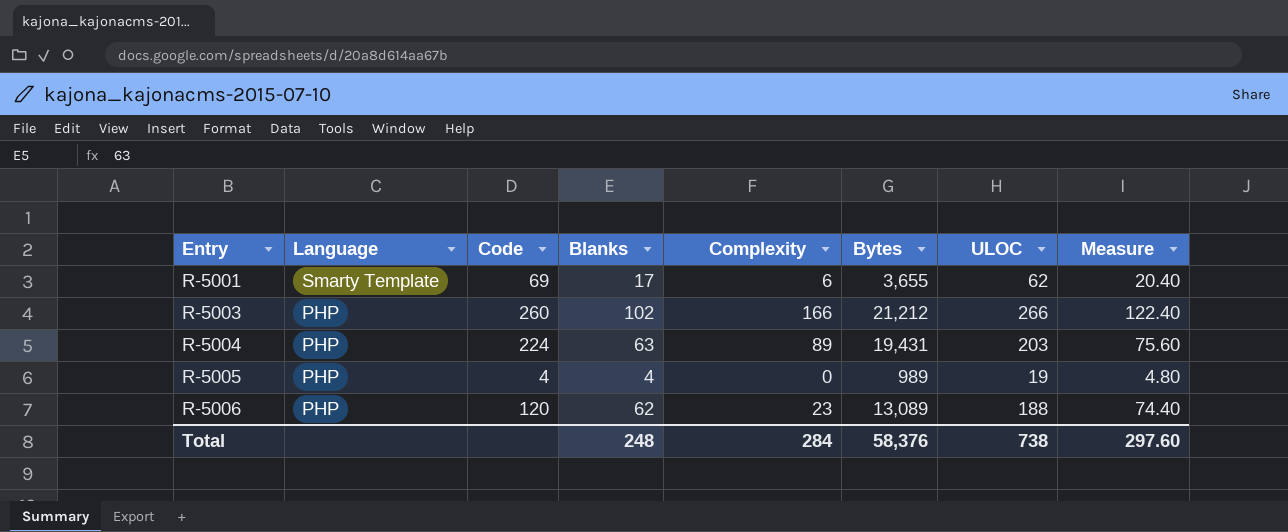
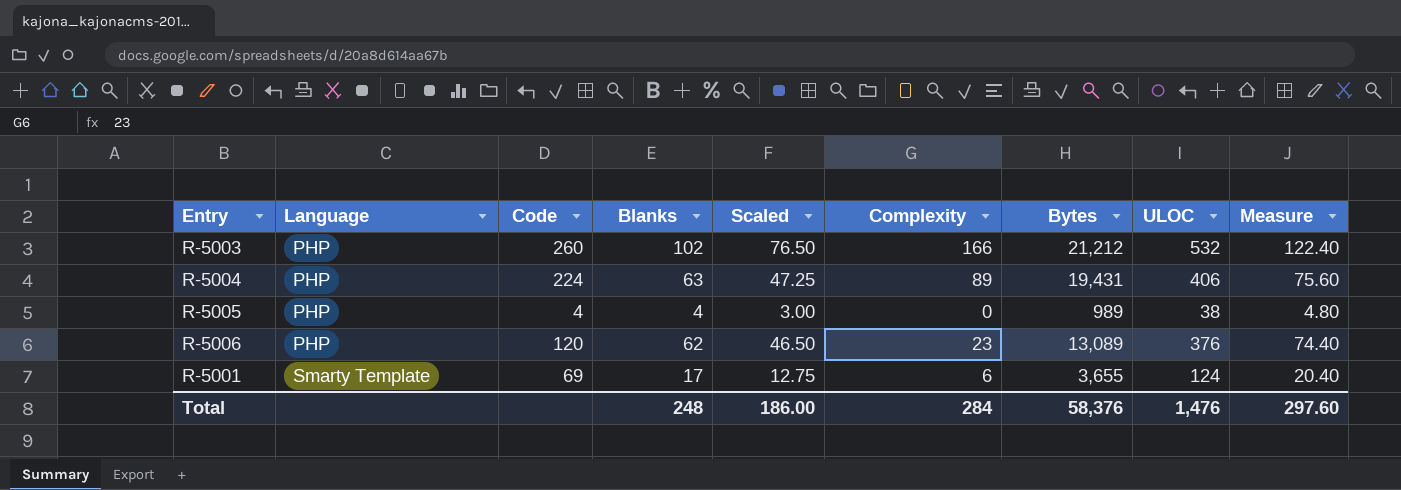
row order: Entry ascending -> Language ascending
column Scaled | formula: none -> [Blanks] * 0.75
R-5003 | ULOC: 266 -> 532
R-5004 | ULOC: 203 -> 406
R-5005 | ULOC: 19 -> 38
R-5006 | ULOC: 188 -> 376
R-5001 | ULOC: 62 -> 124
Total | ULOC: 738 -> 1,476

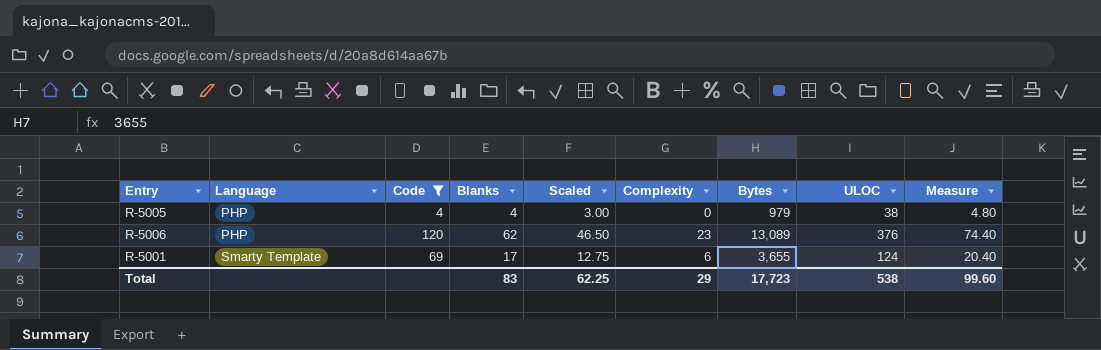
filter: none -> Code <= 120
R-5005 | Bytes: 989 -> 979
Total | Blanks: 248 -> 83
Total | Scaled: 186.00 -> 62.25
Total | Complexity: 284 -> 29
Total | Bytes: 58,376 -> 17,723
Total | ULOC: 1,476 -> 538
Total | Measure: 297.60 -> 99.60

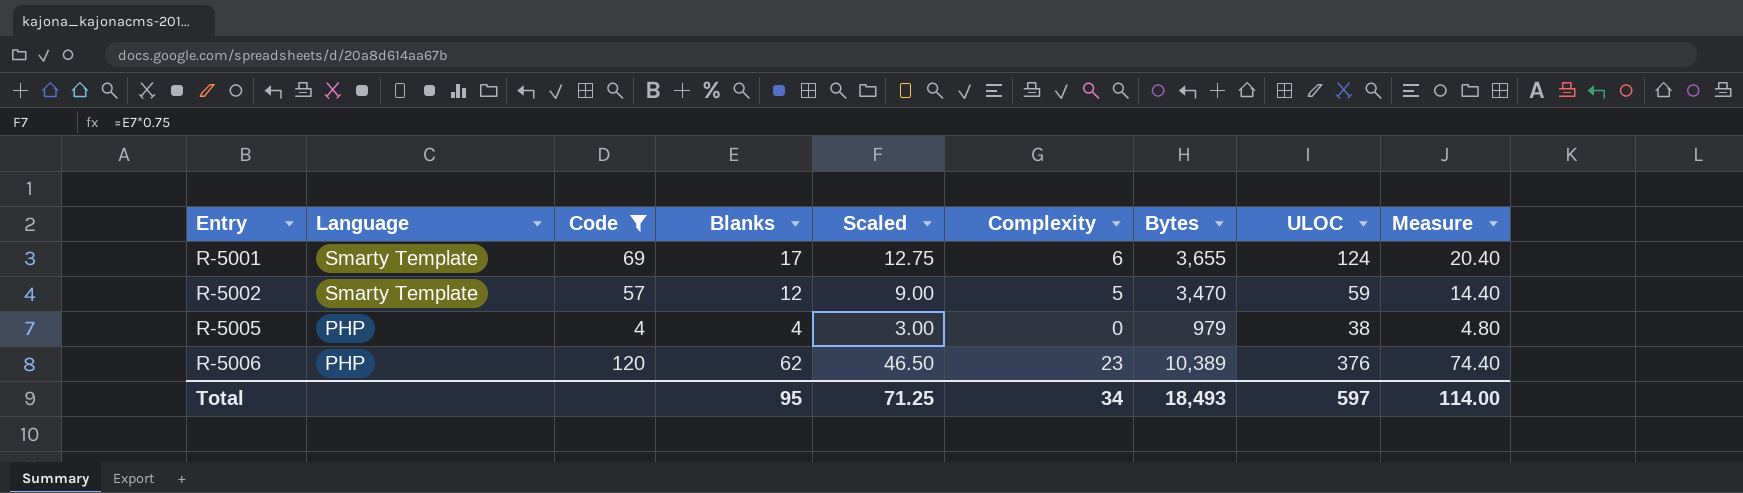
row order: Language ascending -> Entry ascending
row R-5002: none -> Smarty Template | 57 | 12 | 9.00 | 5 | 3,470 | 59 | 14.40
R-5006 | Bytes: 13,089 -> 10,389
Total | Blanks: 83 -> 95
Total | Scaled: 62.25 -> 71.25
Total | Complexity: 29 -> 34
Total | Bytes: 17,723 -> 18,493
Total | ULOC: 538 -> 597
Total | Measure: 99.60 -> 114.00

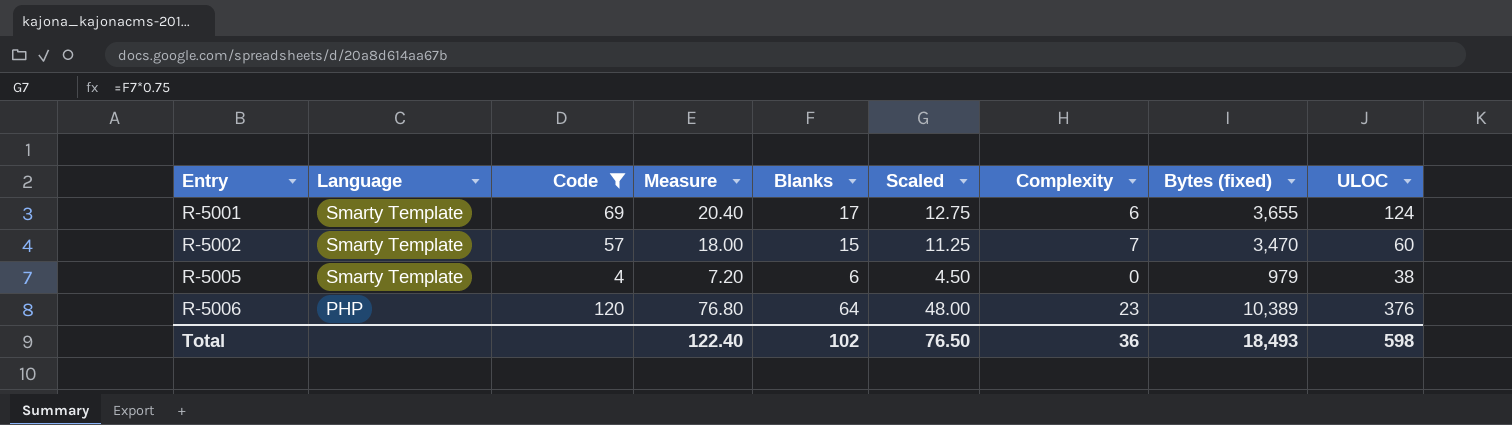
column Measure | position: 9 -> 4
column name: Bytes -> Bytes (fixed)
R-5002 | Measure: 14.40 -> 18.00
R-5002 | Blanks: 12 -> 15
R-5002 | Scaled: 9.00 -> 11.25
R-5002 | Complexity: 5 -> 7
R-5002 | ULOC: 59 -> 60
R-5005 | Language: PHP -> Smarty Template
R-5005 | Measure: 4.80 -> 7.20
R-5005 | Blanks: 4 -> 6
R-5005 | Scaled: 3.00 -> 4.50
R-5006 | Measure: 74.40 -> 76.80
R-5006 | Blanks: 62 -> 64
R-5006 | Scaled: 46.50 -> 48.00
Total | Measure: 114.00 -> 122.40
Total | Blanks: 95 -> 102
Total | Scaled: 71.25 -> 76.50
Total | Complexity: 34 -> 36
Total | ULOC: 597 -> 598

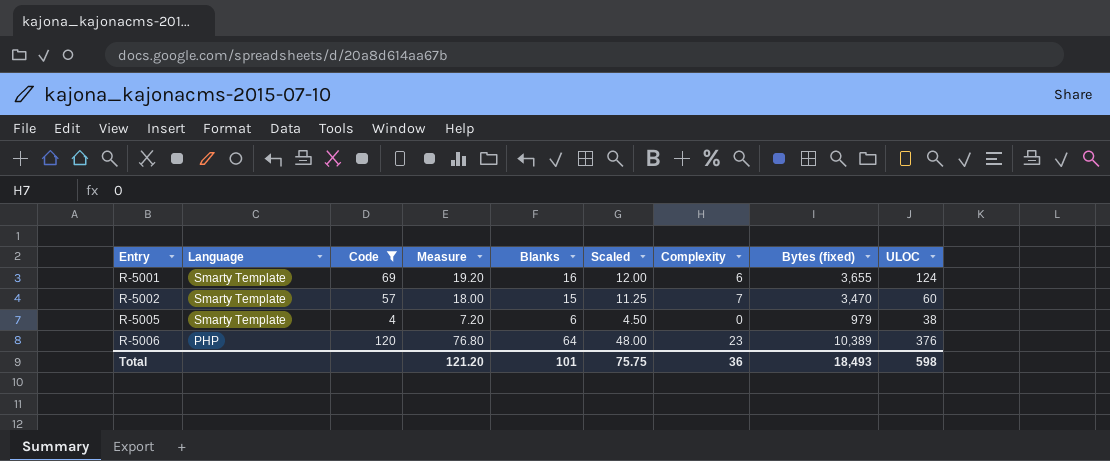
R-5001 | Measure: 20.40 -> 19.20
R-5001 | Blanks: 17 -> 16
R-5001 | Scaled: 12.75 -> 12.00
Total | Measure: 122.40 -> 121.20
Total | Blanks: 102 -> 101
Total | Scaled: 76.50 -> 75.75

